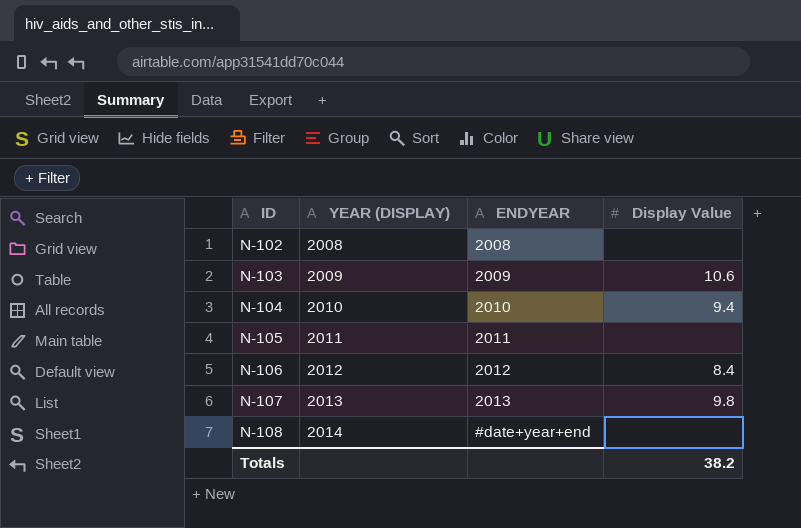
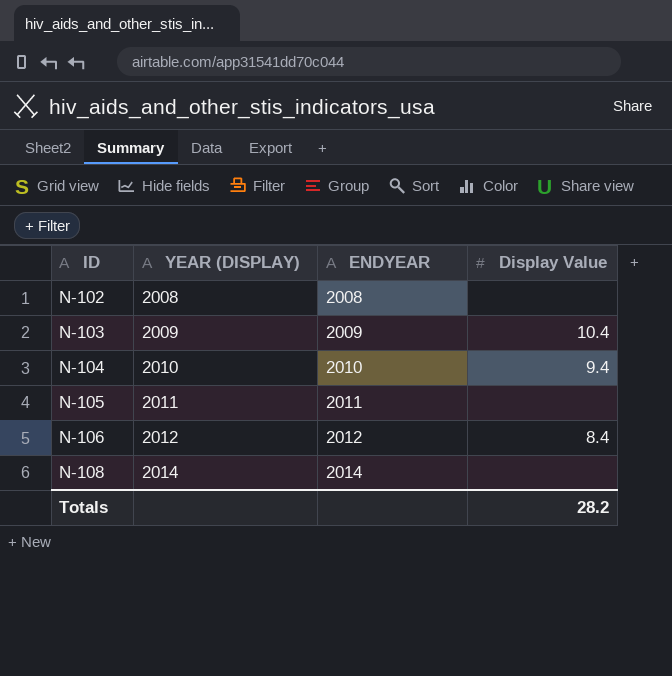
row N-107: 2013 | 2013 | 9.8 -> none
N-103 | Display Value: 10.6 -> 10.4
N-108 | ENDYEAR: #date+year+end -> 2014
Totals | Display Value: 38.2 -> 28.2

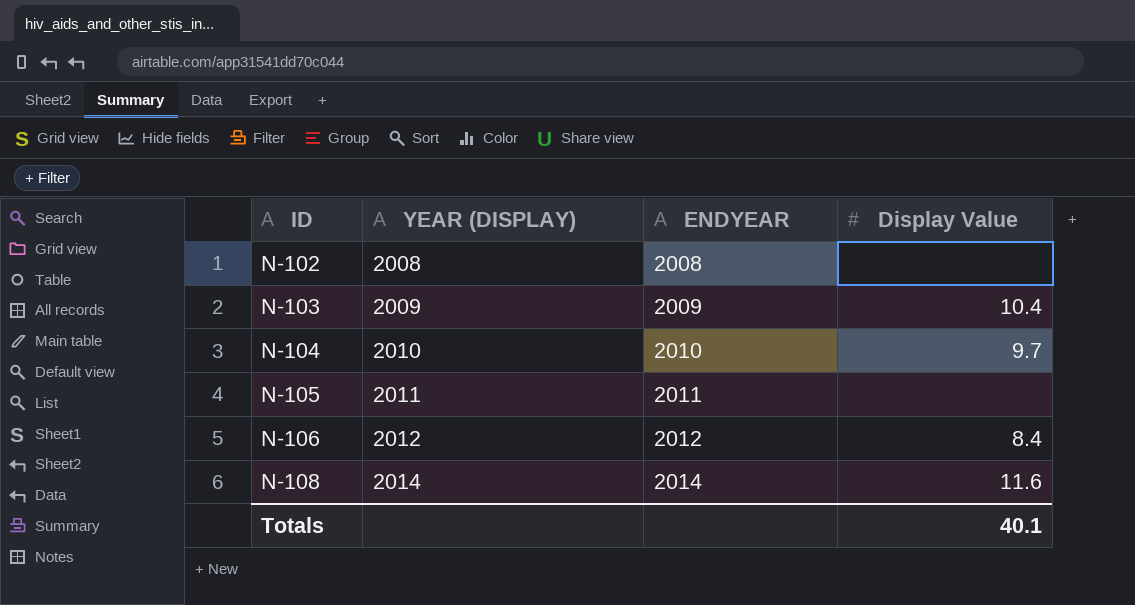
N-104 | Display Value: 9.4 -> 9.7
N-108 | Display Value: none -> 11.6
Totals | Display Value: 28.2 -> 40.1

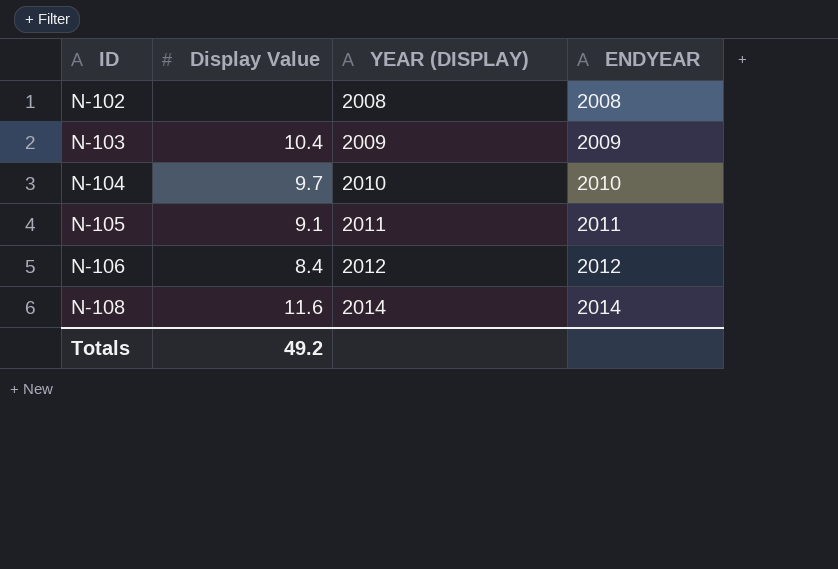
column Display Value | position: 4 -> 2
N-105 | Display Value: none -> 9.1
Totals | Display Value: 40.1 -> 49.2

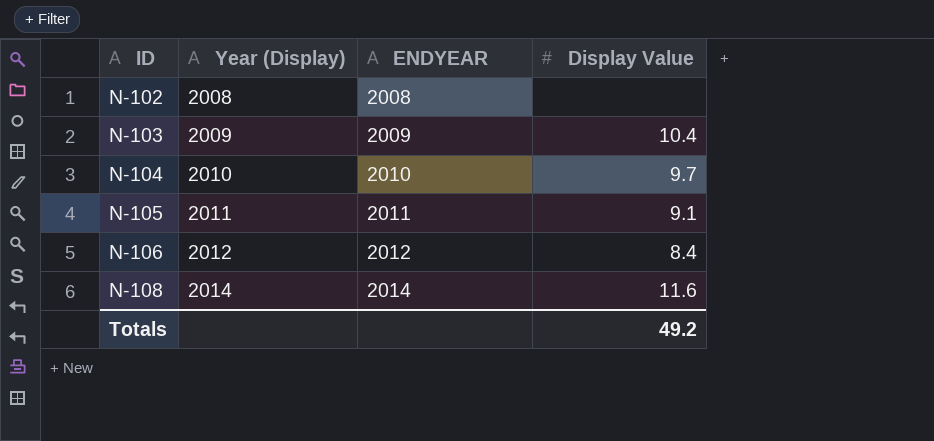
column name: YEAR (DISPLAY) -> Year (Display)
column Display Value | position: 2 -> 4

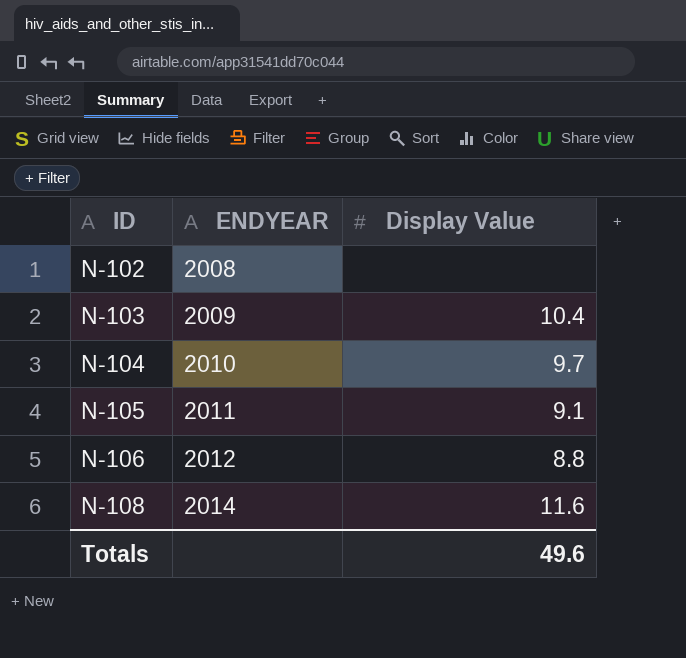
column Year (Display) | position: 2 -> none
N-106 | Display Value: 8.4 -> 8.8
Totals | Display Value: 49.2 -> 49.6

